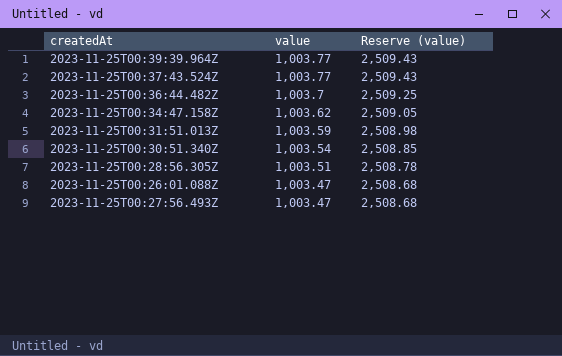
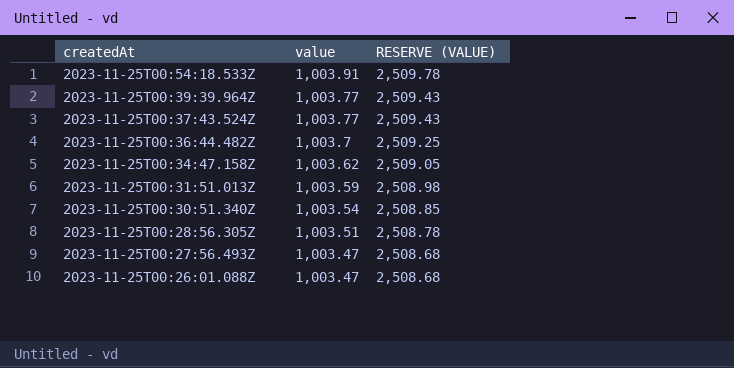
row order: value descending -> createdAt descending
column name: Reserve (value) -> RESERVE (VALUE)
row 2023-11-25T00:54:18.533Z: none -> 1,003.91 | 2,509.78

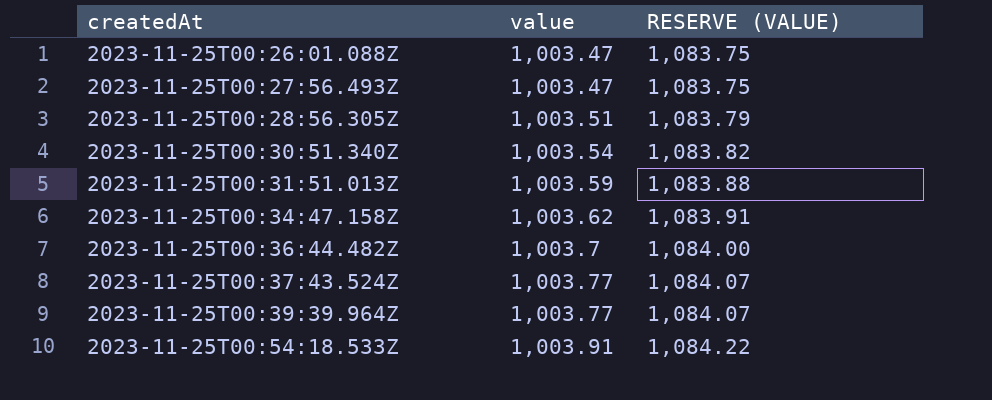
row order: createdAt descending -> createdAt ascending
column RESERVE (VALUE) | formula: [value] * 2.5 -> [value] * 1.08

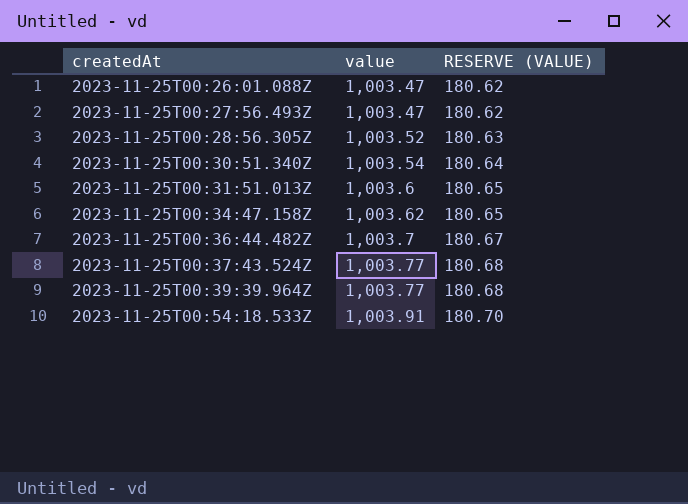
column RESERVE (VALUE) | formula: [value] * 1.08 -> [value] * 0.18
2023-11-25T00:28:56.305Z | value: 1,003.51 -> 1,003.52
2023-11-25T00:31:51.013Z | value: 1,003.59 -> 1,003.6

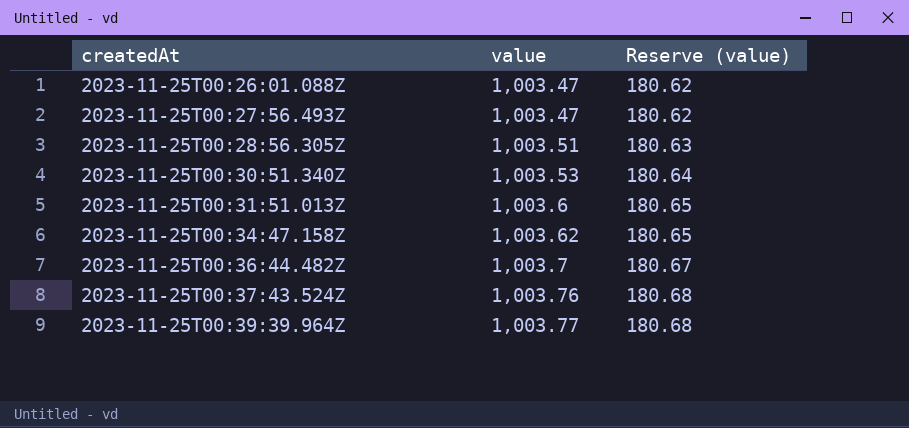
column name: RESERVE (VALUE) -> Reserve (value)
row 2023-11-25T00:54:18.533Z: 1,003.91 | 180.70 -> none
2023-11-25T00:28:56.305Z | value: 1,003.52 -> 1,003.51
2023-11-25T00:30:51.340Z | value: 1,003.54 -> 1,003.53
2023-11-25T00:37:43.524Z | value: 1,003.77 -> 1,003.76

